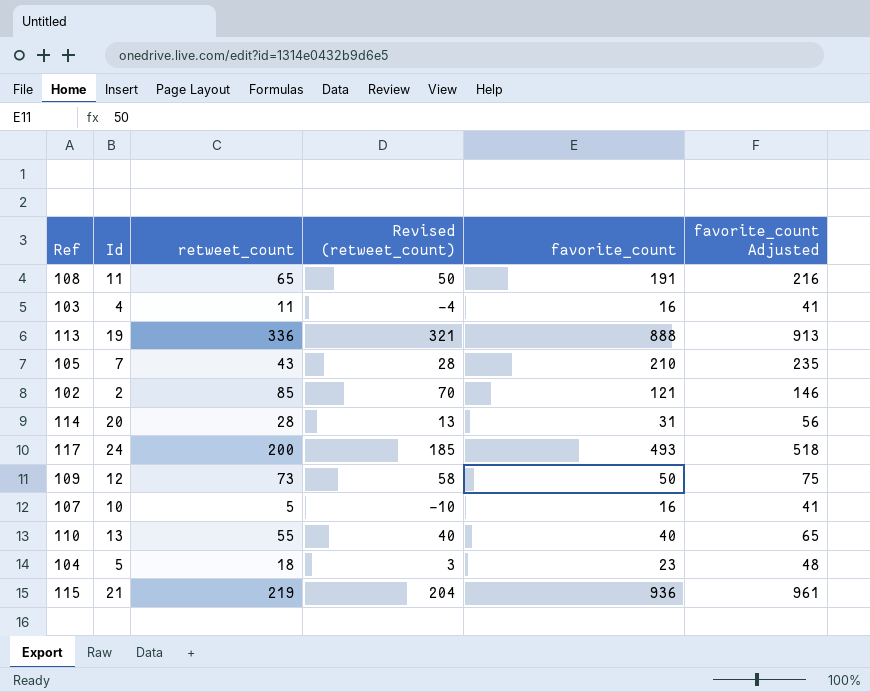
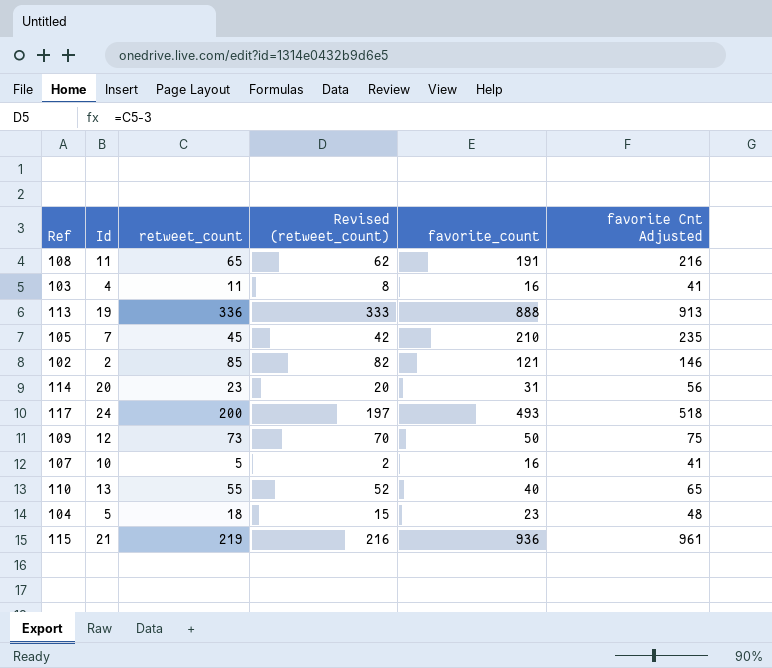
column Revised (retweet_count) | formula: [retweet_count] - 15 -> [retweet_count] - 3
column name: favorite_count Adjusted -> favorite Cnt Adjusted
105 | retweet_count: 43 -> 45
114 | retweet_count: 28 -> 23

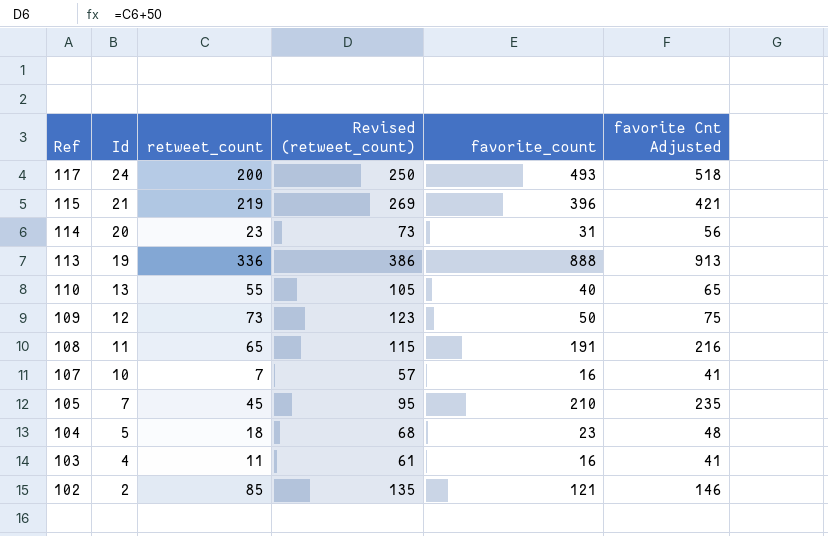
row order: none -> Ref descending
column Revised (retweet_count) | formula: [retweet_count] - 3 -> [retweet_count] + 50
115 | favorite_count: 936 -> 396
115 | favorite Cnt Adjusted: 961 -> 421
107 | retweet_count: 5 -> 7

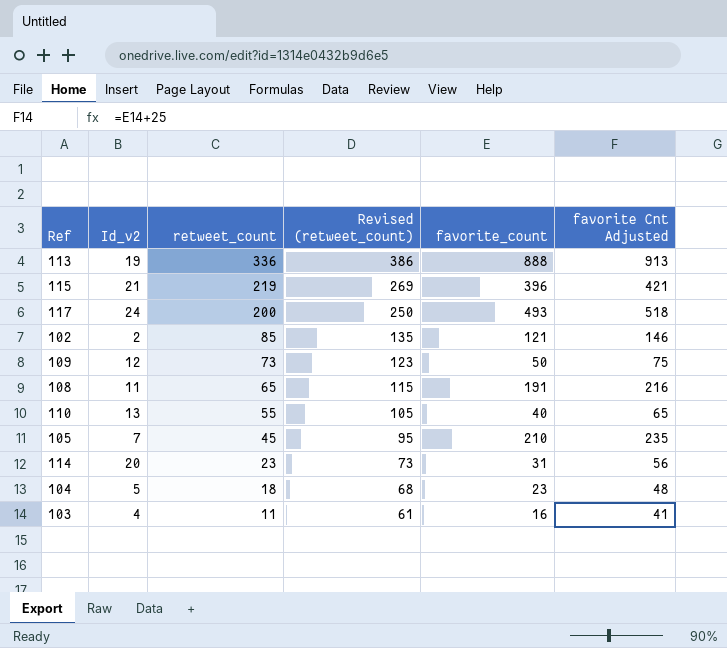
row order: Ref descending -> retweet_count descending
column name: Id -> Id_v2
row 107: 10 | 7 | 57 | 16 | 41 -> none

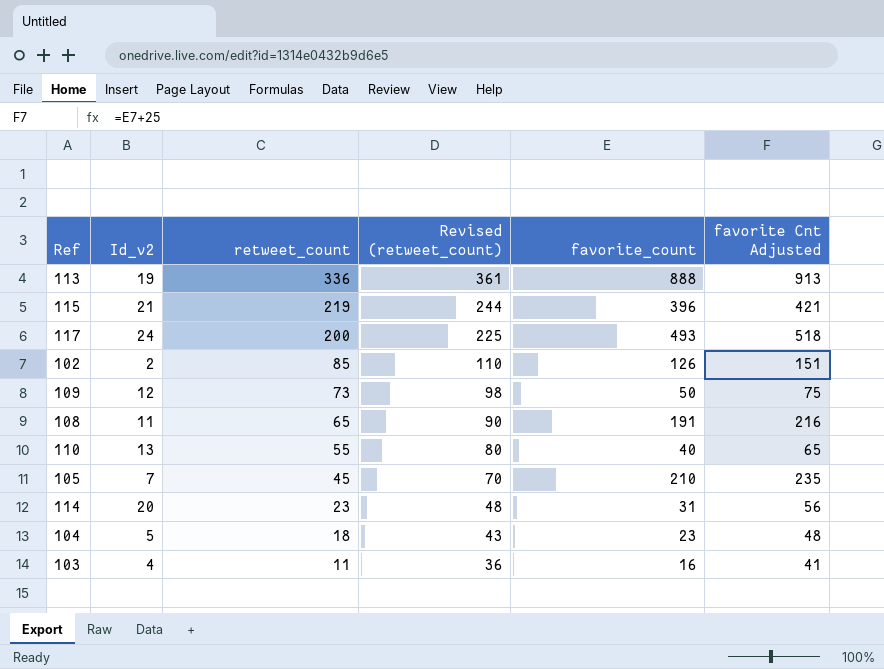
column Revised (retweet_count) | formula: [retweet_count] + 50 -> [retweet_count] + 25
102 | favorite_count: 121 -> 126
102 | favorite Cnt Adjusted: 146 -> 151

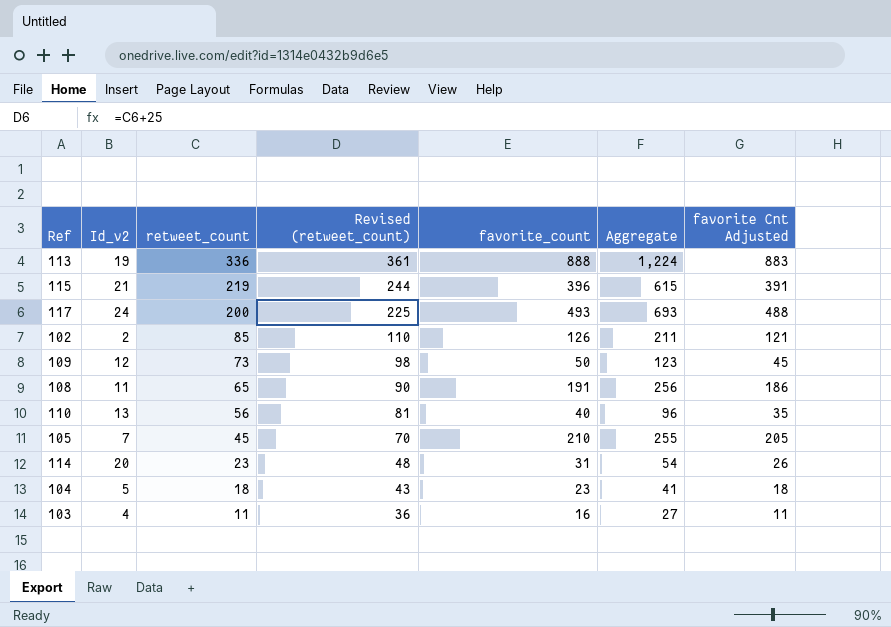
column Aggregate | formula: none -> [retweet_count] + [favorite_count]
column favorite Cnt Adjusted | formula: [favorite_count] + 25 -> [favorite_count] - 5
110 | retweet_count: 55 -> 56
110 | Revised (retweet_count): 80 -> 81

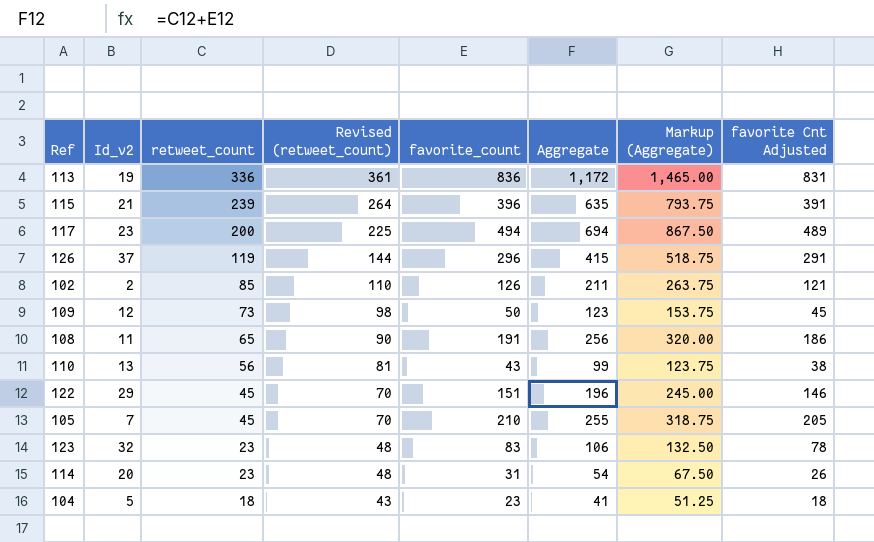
column Markup (Aggregate) | formula: none -> [Aggregate] * 1.25
row 103: 4 | 11 | 36 | 16 | 27 | 11 -> none
113 | favorite_count: 888 -> 836
113 | Aggregate: 1,224 -> 1,172
113 | favorite Cnt Adjusted: 883 -> 831
115 | retweet_count: 219 -> 239
115 | Revised (retweet_count): 244 -> 264
115 | Aggregate: 615 -> 635
117 | Id_v2: 24 -> 23
117 | favorite_count: 493 -> 494
117 | Aggregate: 693 -> 694
117 | favorite Cnt Adjusted: 488 -> 489
row 126: none -> 37 | 119 | 144 | 296 | 415 | 518.75 | 291
110 | favorite_count: 40 -> 43
110 | Aggregate: 96 -> 99
110 | favorite Cnt Adjusted: 35 -> 38
row 122: none -> 29 | 45 | 70 | 151 | 196 | 245.00 | 146
row 123: none -> 32 | 23 | 48 | 83 | 106 | 132.50 | 78

